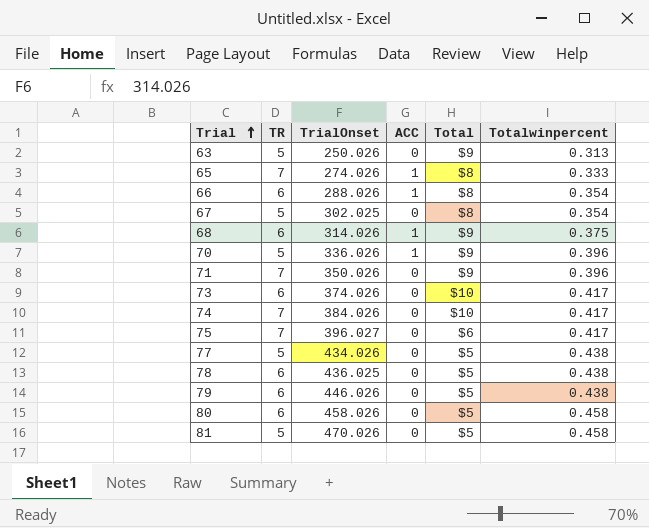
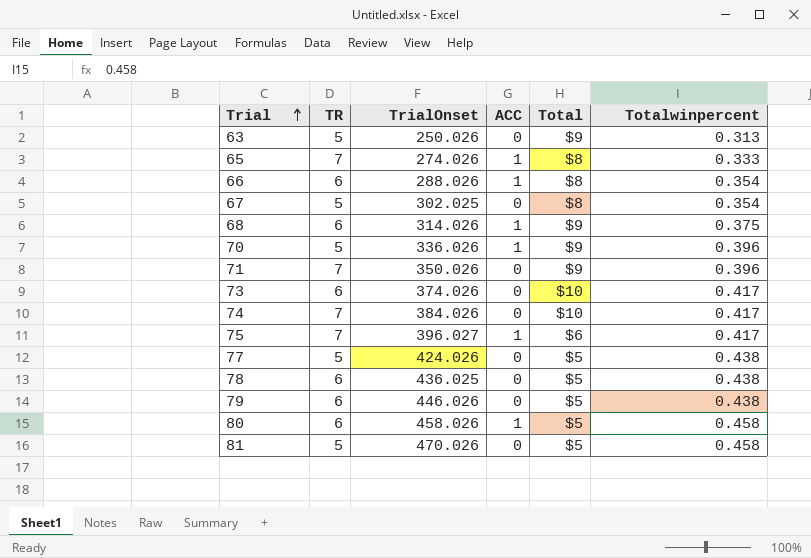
75 | ACC: 0 -> 1
77 | TrialOnset: 434.026 -> 424.026
80 | ACC: 0 -> 1

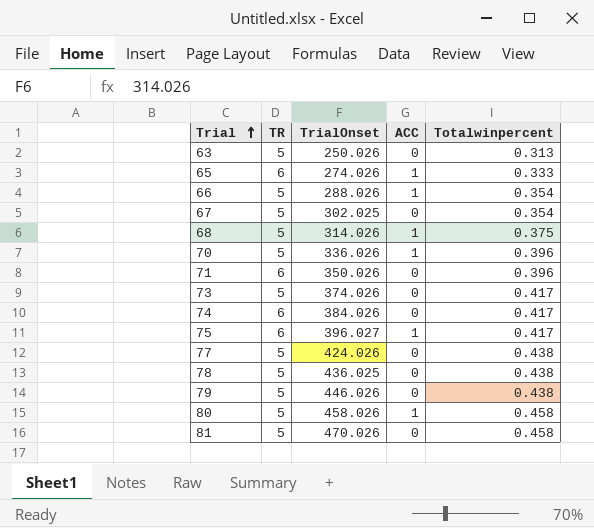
column Total | position: 5 -> none
65 | TR: 7 -> 6
66 | TR: 6 -> 5
68 | TR: 6 -> 5
71 | TR: 7 -> 6
73 | TR: 6 -> 5
74 | TR: 7 -> 6
75 | TR: 7 -> 6
78 | TR: 6 -> 5
79 | TR: 6 -> 5
80 | TR: 6 -> 5

